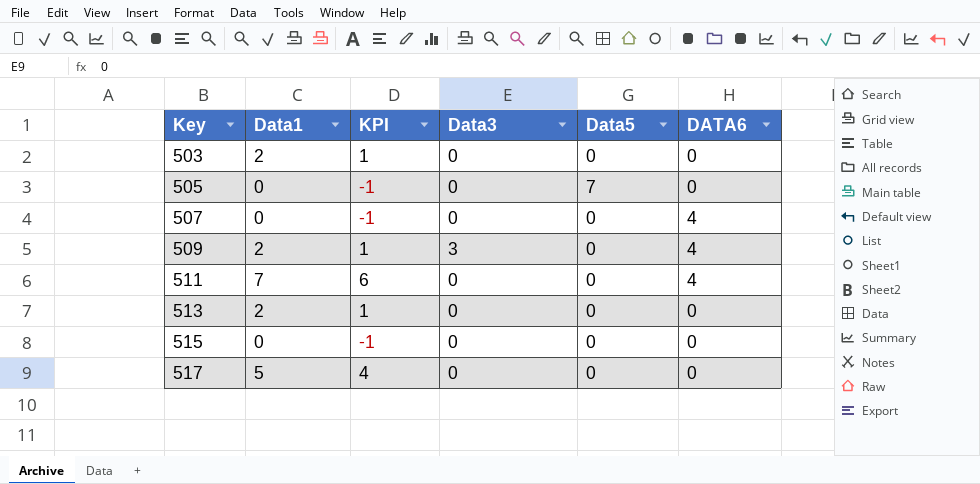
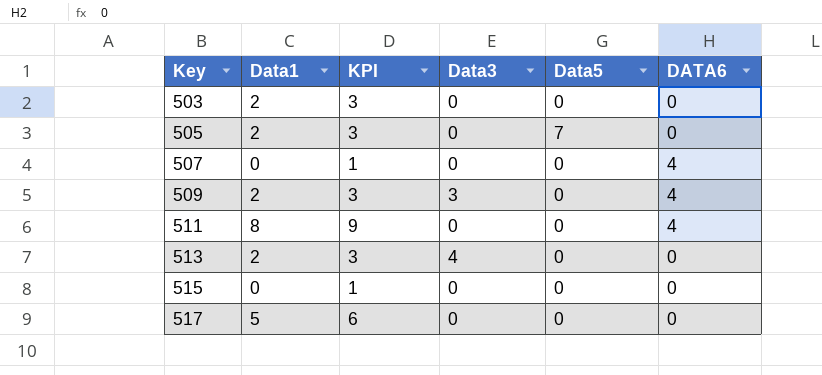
column KPI | formula: [Data1] - 1 -> [Data1] + 1
505 | Data1: 0 -> 2
511 | Data1: 7 -> 8
513 | Data3: 0 -> 4

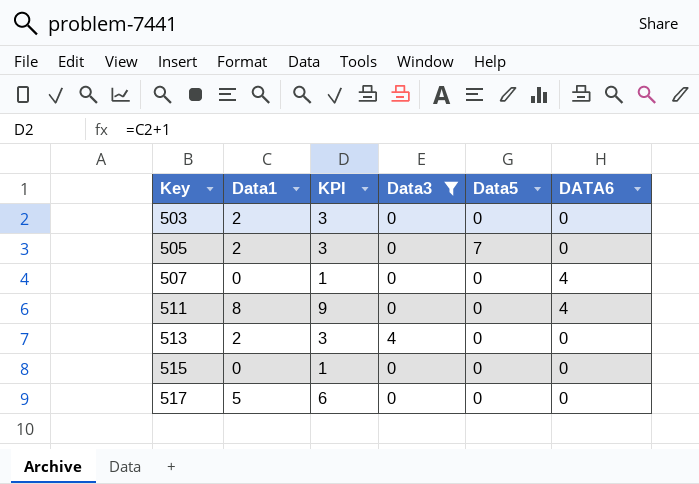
filter: none -> Data3 != 3

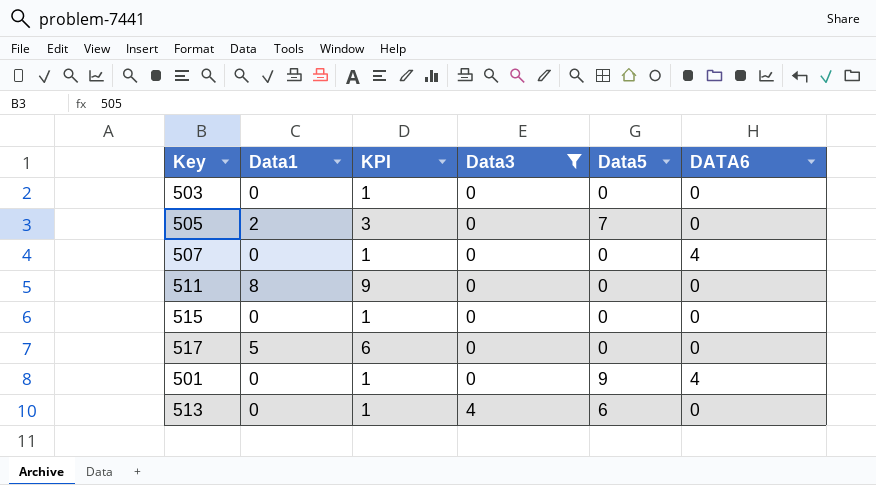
row order: Key ascending -> Data3 ascending
503 | Data1: 2 -> 0
503 | KPI: 3 -> 1
511 | DATA6: 4 -> 0
row 501: none -> 0 | 1 | 0 | 9 | 4
513 | Data1: 2 -> 0
513 | KPI: 3 -> 1
513 | Data5: 0 -> 6

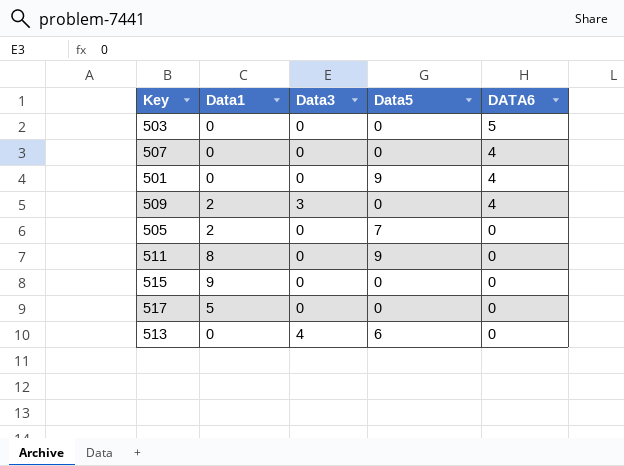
filter: Data3 != 3 -> none
row order: Data3 ascending -> DATA6 descending
column KPI | formula: [Data1] + 1 -> none
503 | DATA6: 0 -> 5
511 | Data5: 0 -> 9
515 | Data1: 0 -> 9

